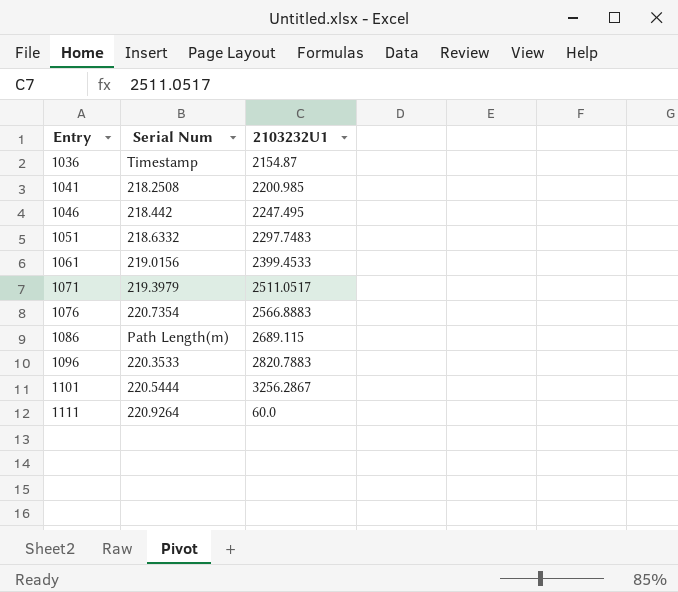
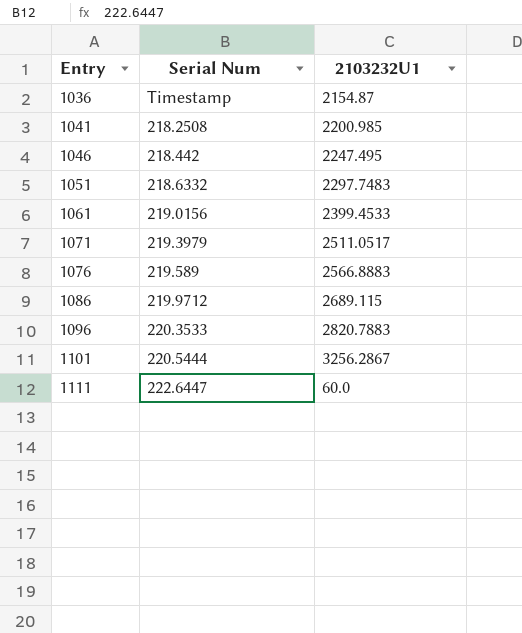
1076 | Serial Num: 220.7354 -> 219.589
1086 | Serial Num: Path Length(m) -> 219.9712
1111 | Serial Num: 220.9264 -> 222.6447

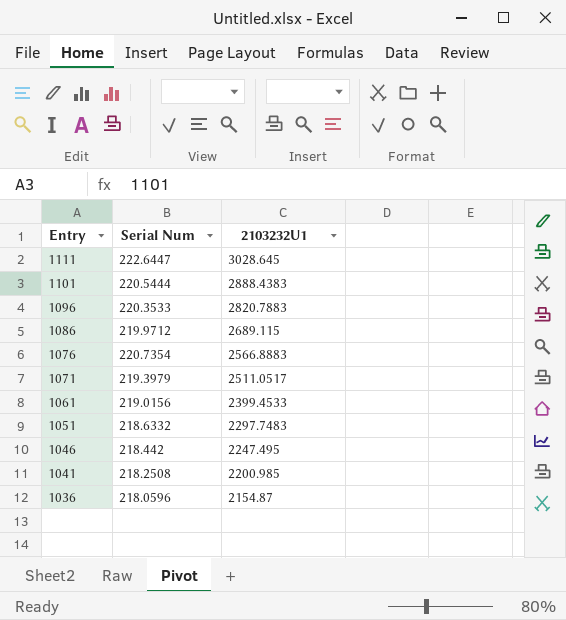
row order: Entry ascending -> Entry descending
1111 | 2103232U1: 60.0 -> 3028.645
1101 | 2103232U1: 3256.2867 -> 2888.4383
1076 | Serial Num: 219.589 -> 220.7354
1036 | Serial Num: Timestamp -> 218.0596

